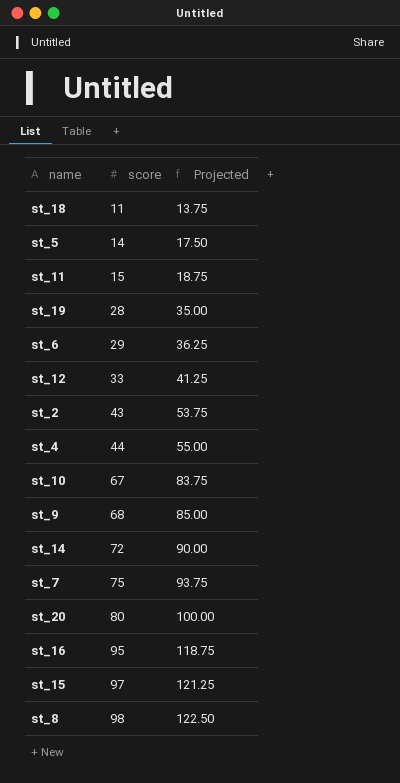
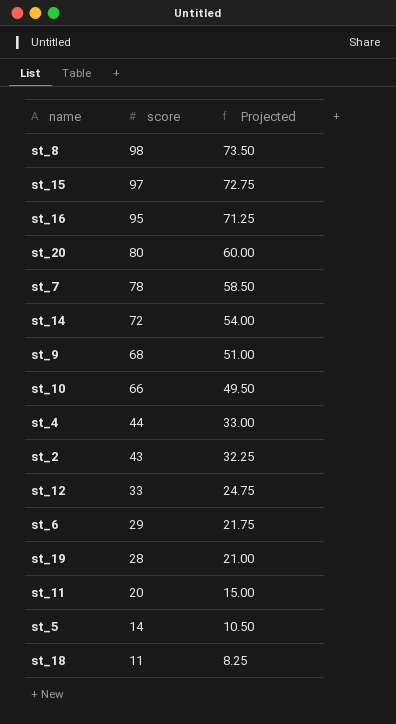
row order: score ascending -> score descending
column Projected | formula: [score] * 1.25 -> [score] * 0.75
st_7 | score: 75 -> 78
st_10 | score: 67 -> 66
st_11 | score: 15 -> 20

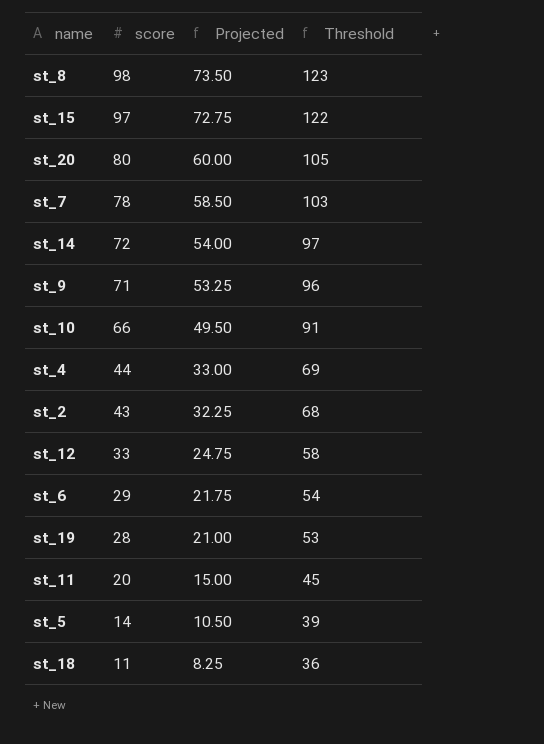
column Threshold | formula: none -> [score] + 25
row st_16: 95 | 71.25 -> none
st_9 | score: 68 -> 71
st_9 | Projected: 51.00 -> 53.25

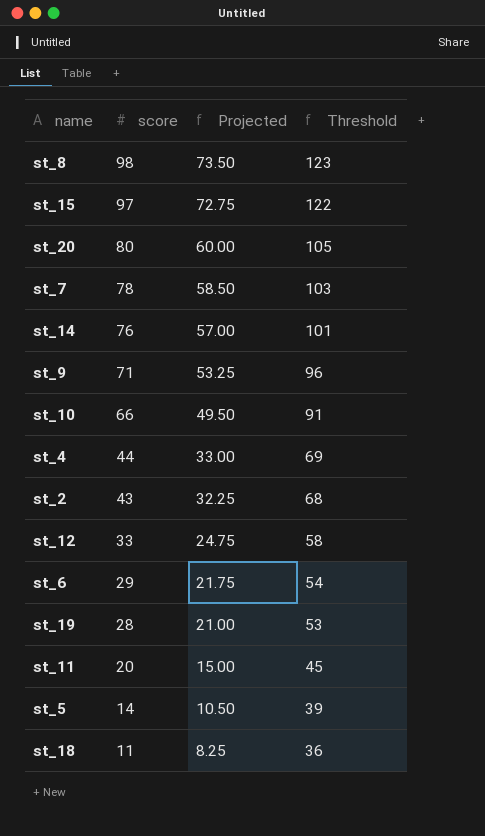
st_14 | score: 72 -> 76
st_14 | Projected: 54.00 -> 57.00
st_14 | Threshold: 97 -> 101

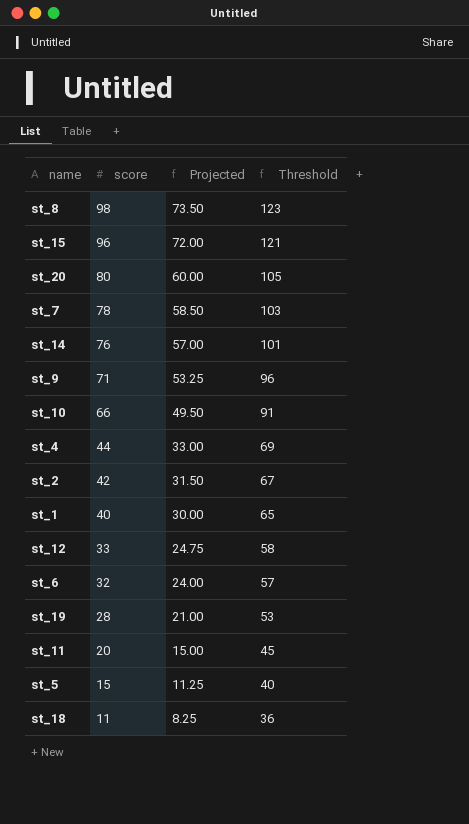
st_15 | score: 97 -> 96
st_15 | Projected: 72.75 -> 72.00
st_15 | Threshold: 122 -> 121
st_2 | score: 43 -> 42
st_2 | Projected: 32.25 -> 31.50
st_2 | Threshold: 68 -> 67
row st_1: none -> 40 | 30.00 | 65
st_6 | score: 29 -> 32
st_6 | Projected: 21.75 -> 24.00
st_6 | Threshold: 54 -> 57
st_5 | score: 14 -> 15
st_5 | Projected: 10.50 -> 11.25
st_5 | Threshold: 39 -> 40

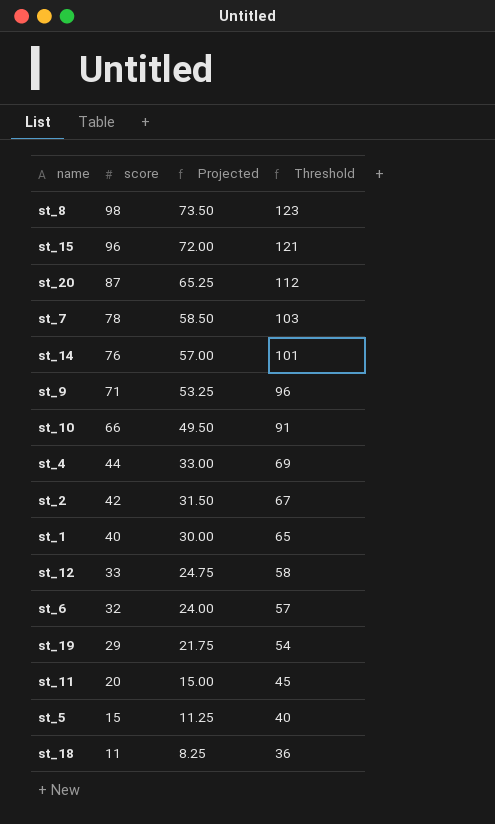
st_20 | score: 80 -> 87
st_20 | Projected: 60.00 -> 65.25
st_20 | Threshold: 105 -> 112
st_19 | score: 28 -> 29
st_19 | Projected: 21.00 -> 21.75
st_19 | Threshold: 53 -> 54

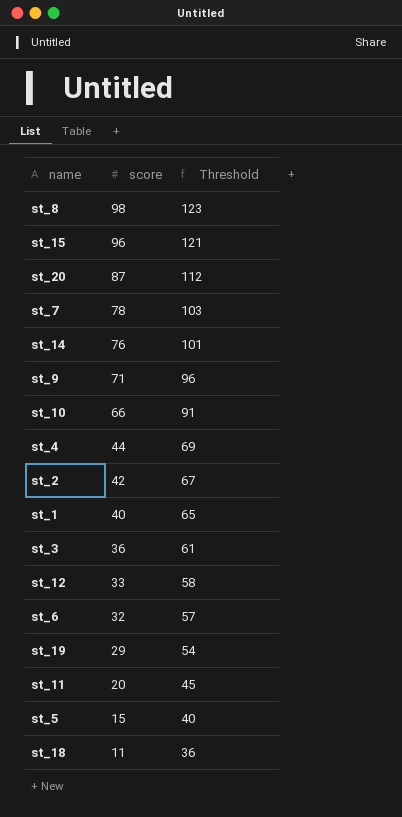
column Projected | formula: [score] * 0.75 -> none
row st_3: none -> 36 | 61

